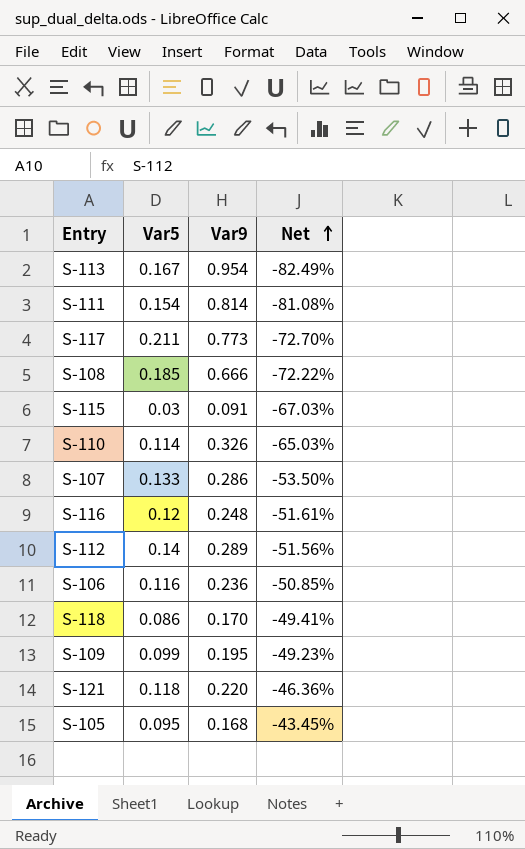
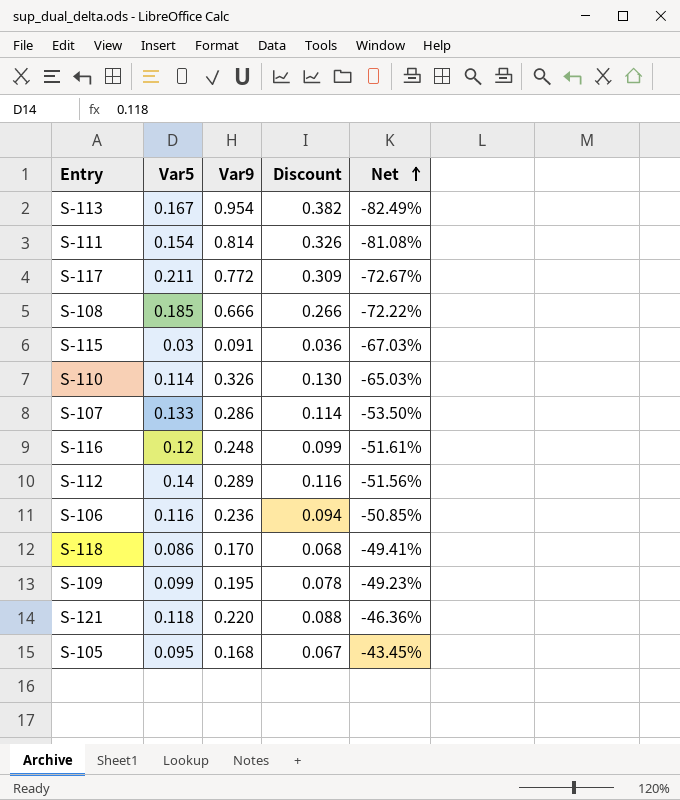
column Discount | formula: none -> [Var9] * 0.4
S-117 | Var9: 0.773 -> 0.772
S-117 | Net: -72.70% -> -72.67%

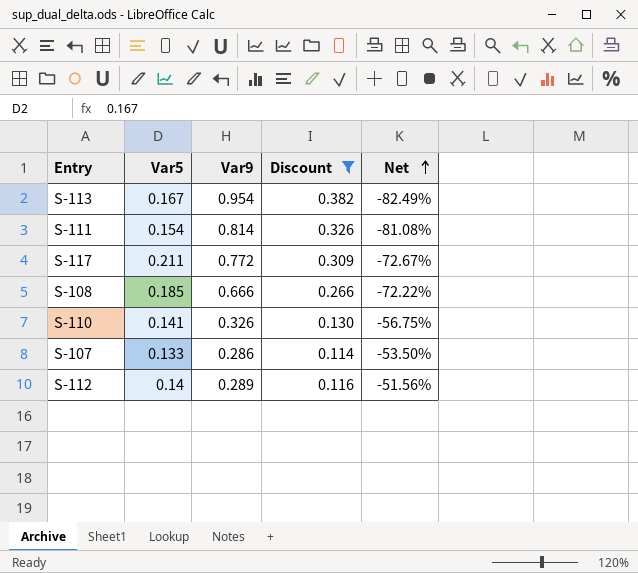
filter: none -> Discount >= 0.114
S-110 | Var5: 0.114 -> 0.141
S-110 | Net: -65.03% -> -56.75%

